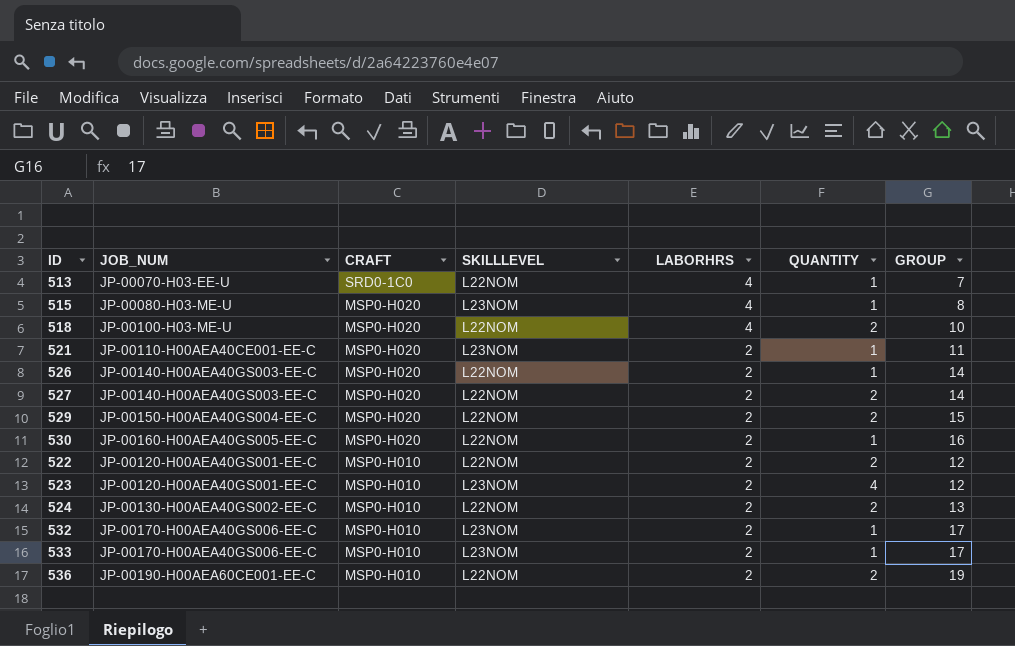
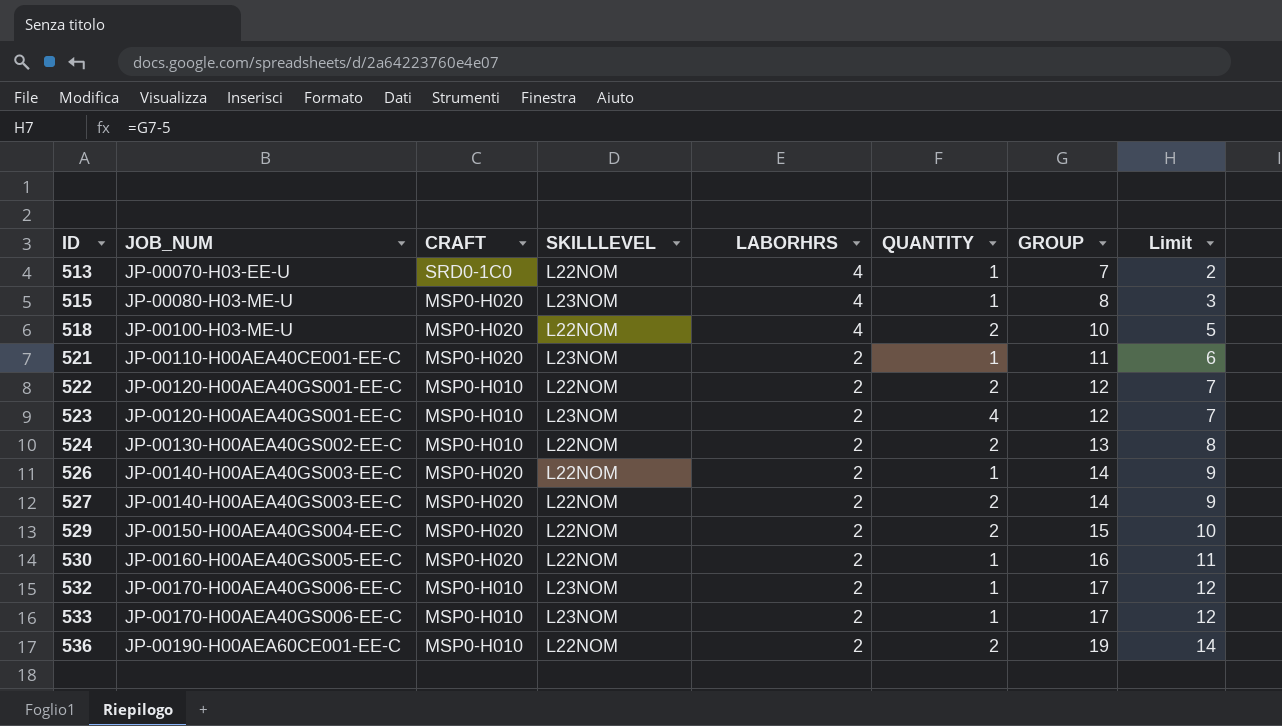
row order: CRAFT descending -> ID ascending
column Limit | formula: none -> [GROUP] - 5

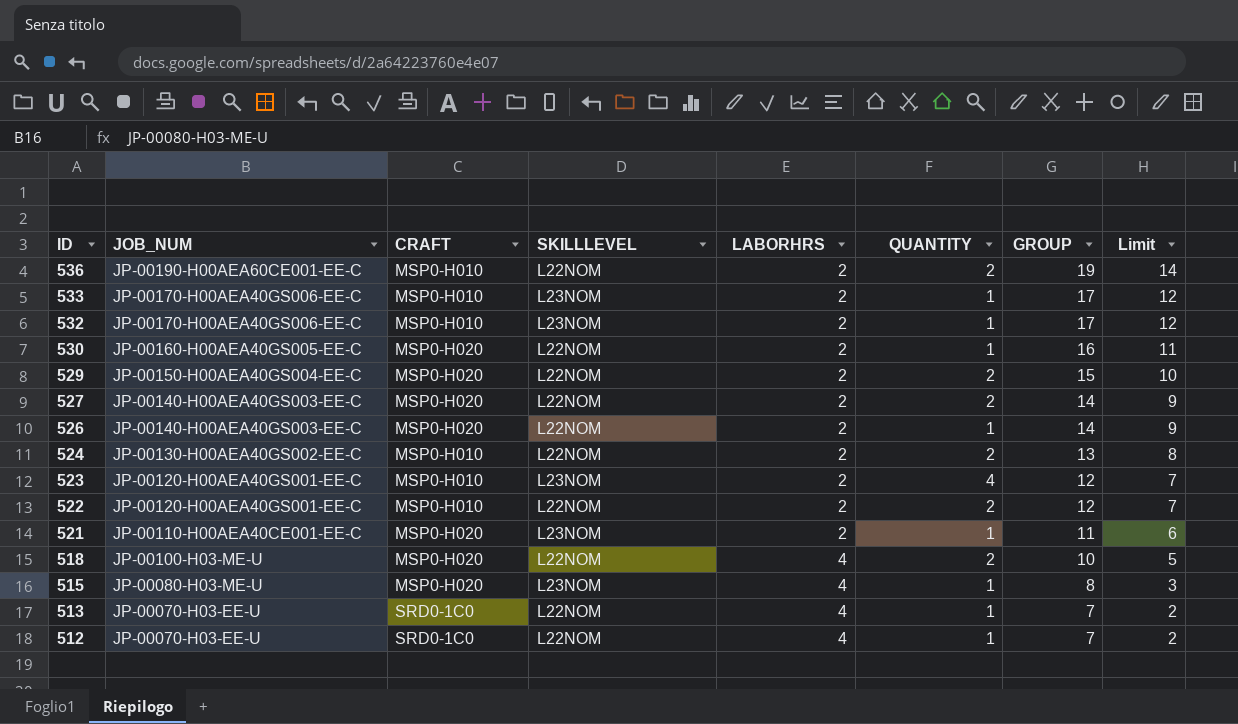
row order: ID ascending -> ID descending
row 512: none -> JP-00070-H03-EE-U | SRD0-1C0 | L22NOM | 4 | 1 | 7 | 2

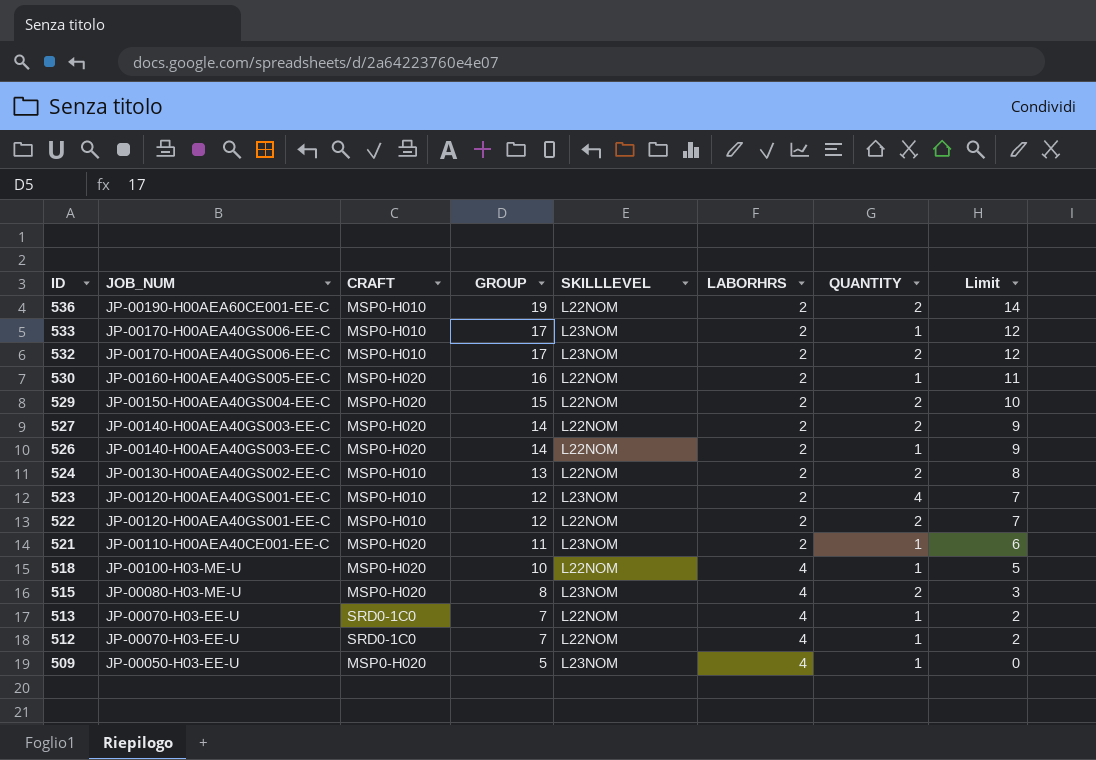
column GROUP | position: 7 -> 4
532 | QUANTITY: 1 -> 2
518 | QUANTITY: 2 -> 1
515 | QUANTITY: 1 -> 2
row 509: none -> JP-00050-H03-EE-U | MSP0-H020 | 5 | L23NOM | 4 | 1 | 0

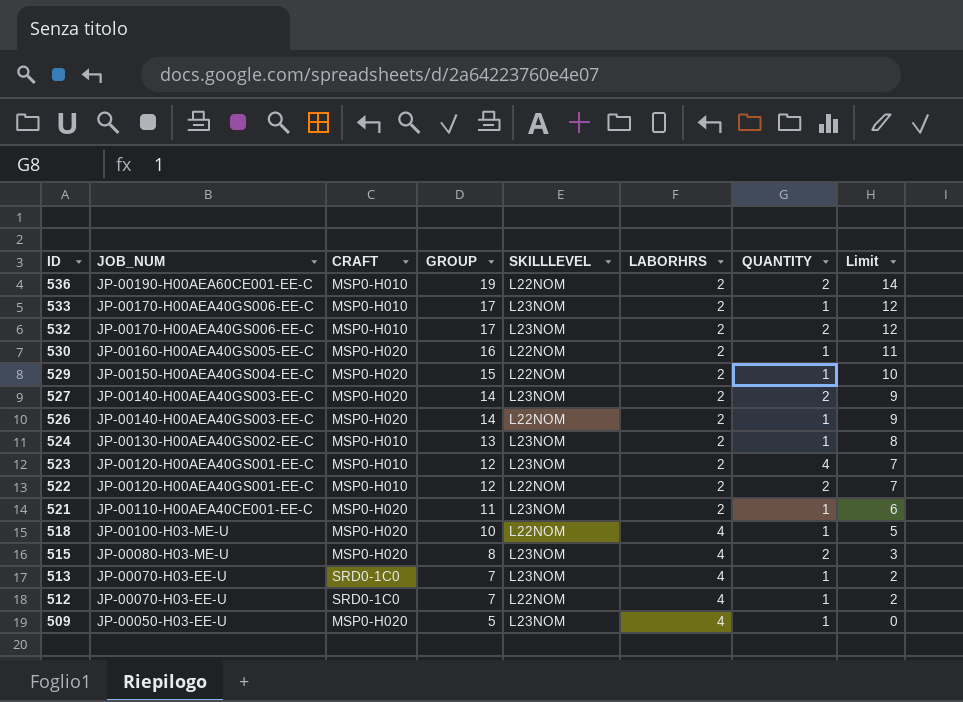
529 | QUANTITY: 2 -> 1
527 | SKILLLEVEL: L22NOM -> L23NOM
524 | SKILLLEVEL: L22NOM -> L23NOM
524 | QUANTITY: 2 -> 1
513 | SKILLLEVEL: L22NOM -> L23NOM

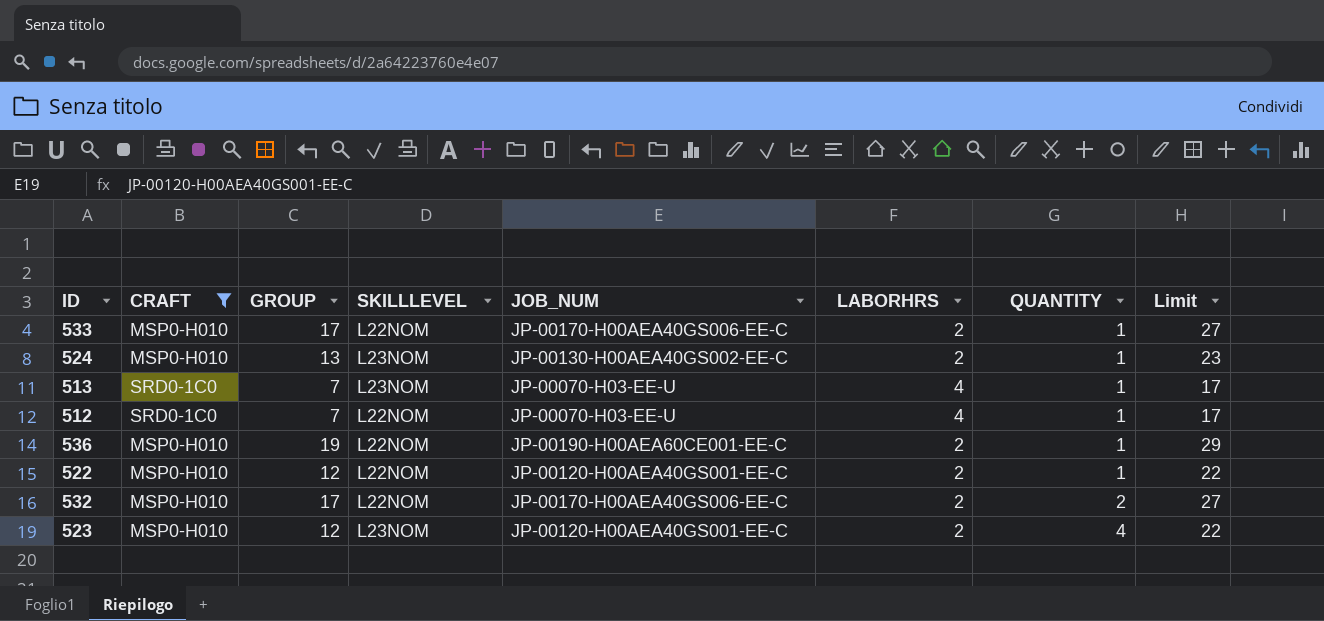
filter: none -> CRAFT != MSP0-H020
row order: ID descending -> QUANTITY ascending
column JOB_NUM | position: 2 -> 5
column Limit | formula: [GROUP] - 5 -> [GROUP] + 10
533 | SKILLLEVEL: L23NOM -> L22NOM
536 | QUANTITY: 2 -> 1
522 | QUANTITY: 2 -> 1
532 | SKILLLEVEL: L23NOM -> L22NOM

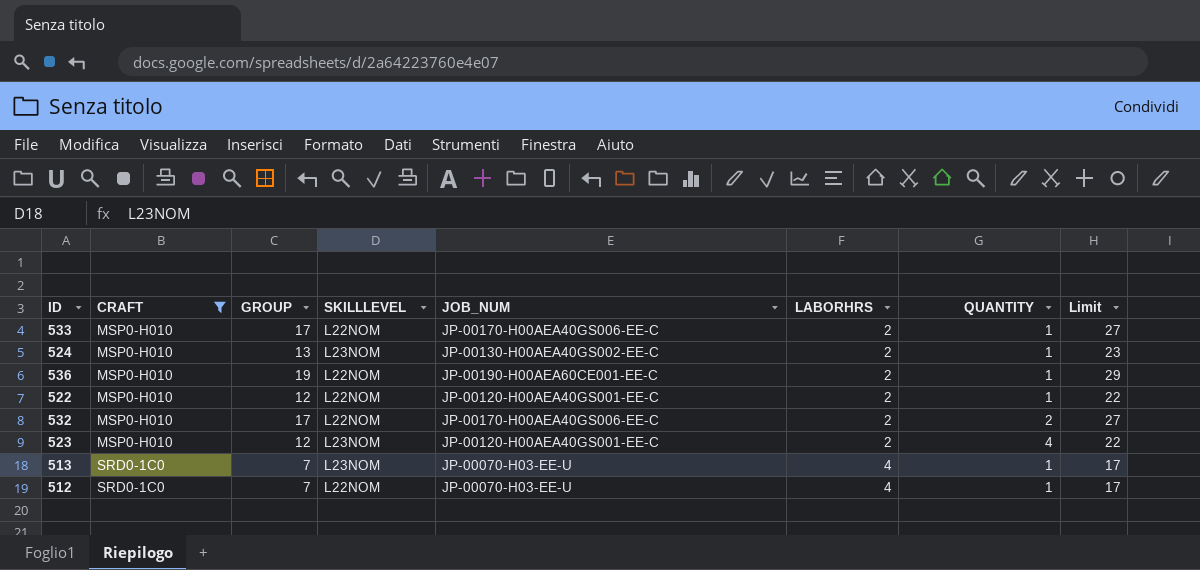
row order: QUANTITY ascending -> CRAFT ascending

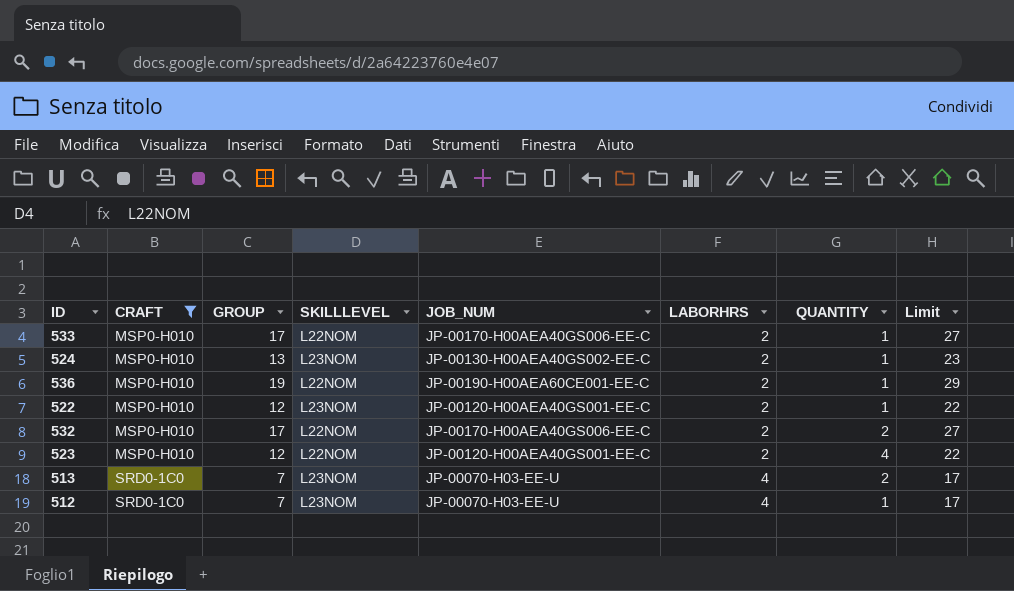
522 | SKILLLEVEL: L22NOM -> L23NOM
523 | SKILLLEVEL: L23NOM -> L22NOM
513 | QUANTITY: 1 -> 2
512 | SKILLLEVEL: L22NOM -> L23NOM

